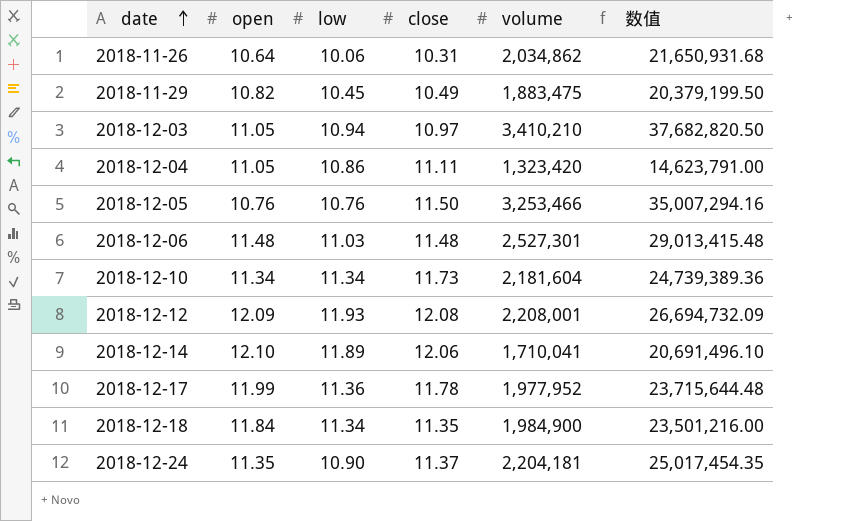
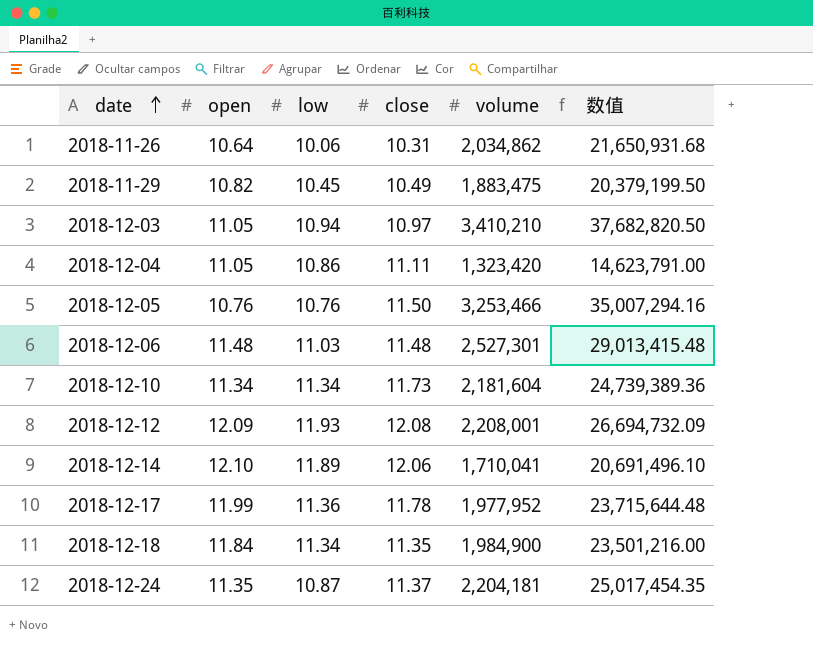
2018-12-24 | low: 10.90 -> 10.87

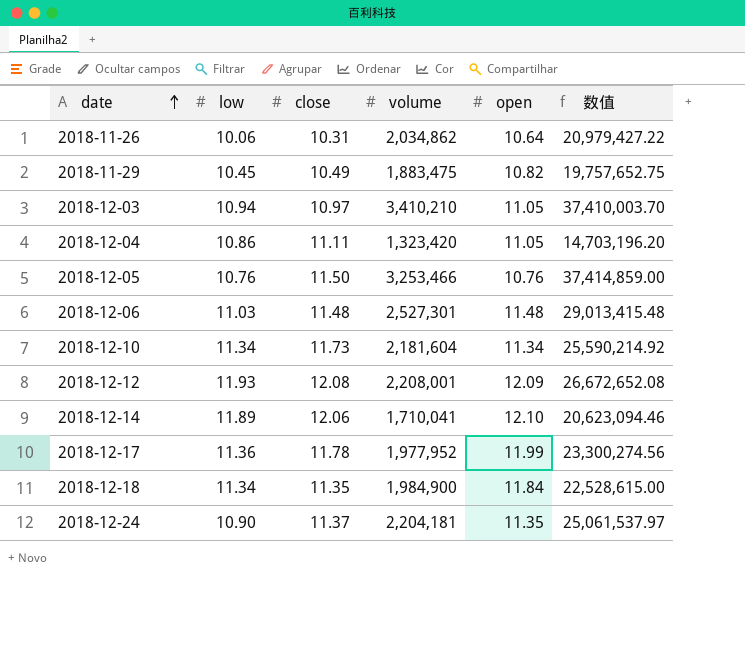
column open | position: 2 -> 5
column 数值 | formula: [open] * [volume] -> [close] * [volume]
2018-12-24 | low: 10.87 -> 10.90

